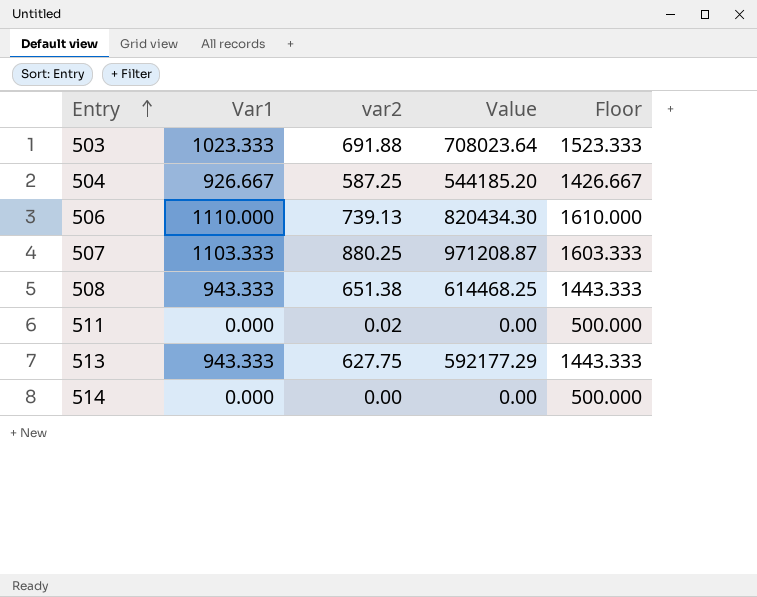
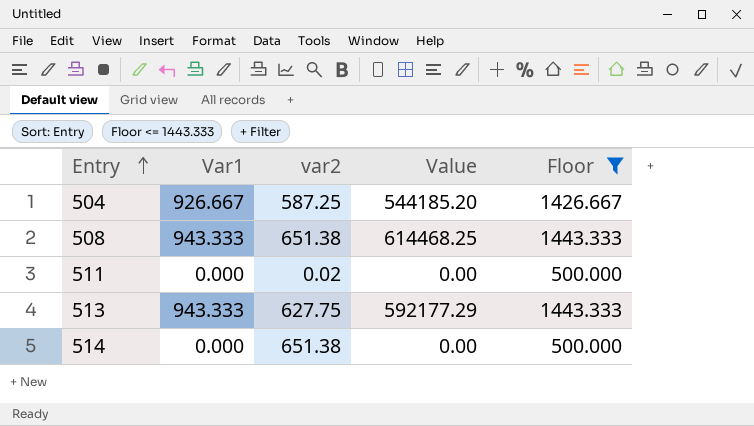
filter: none -> Floor <= 1443.333
514 | var2: 0.00 -> 651.38

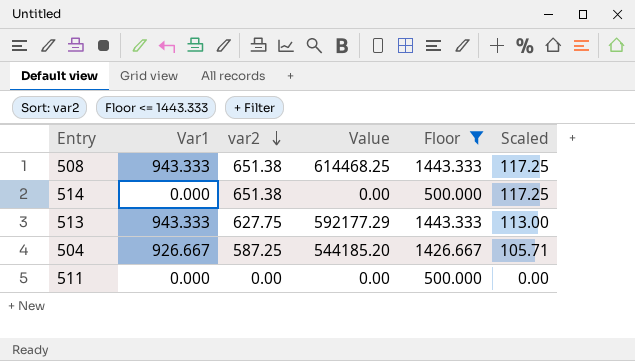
row order: Entry ascending -> var2 descending
column Scaled | formula: none -> [var2] * 0.18
511 | var2: 0.02 -> 0.00

